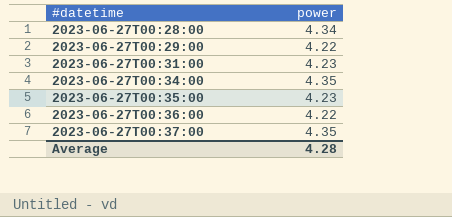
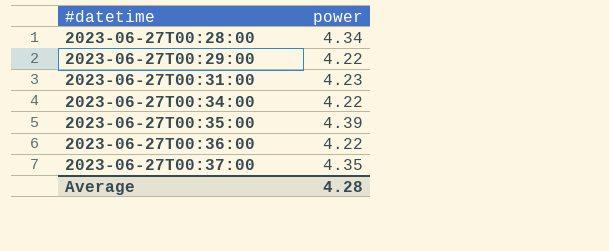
2023-06-27T00:34:00 | power: 4.35 -> 4.22
2023-06-27T00:35:00 | power: 4.23 -> 4.39

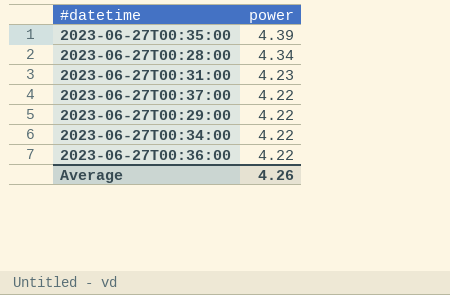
row order: #datetime ascending -> power descending
2023-06-27T00:37:00 | power: 4.35 -> 4.22
Average | power: 4.28 -> 4.26

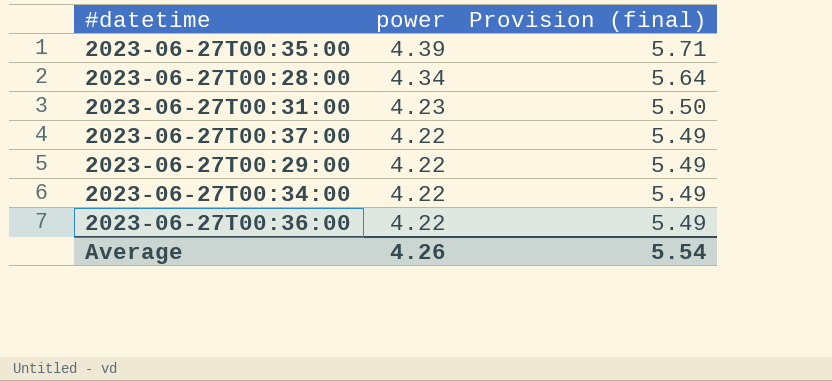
column Provision (final) | formula: none -> [power] * 1.3

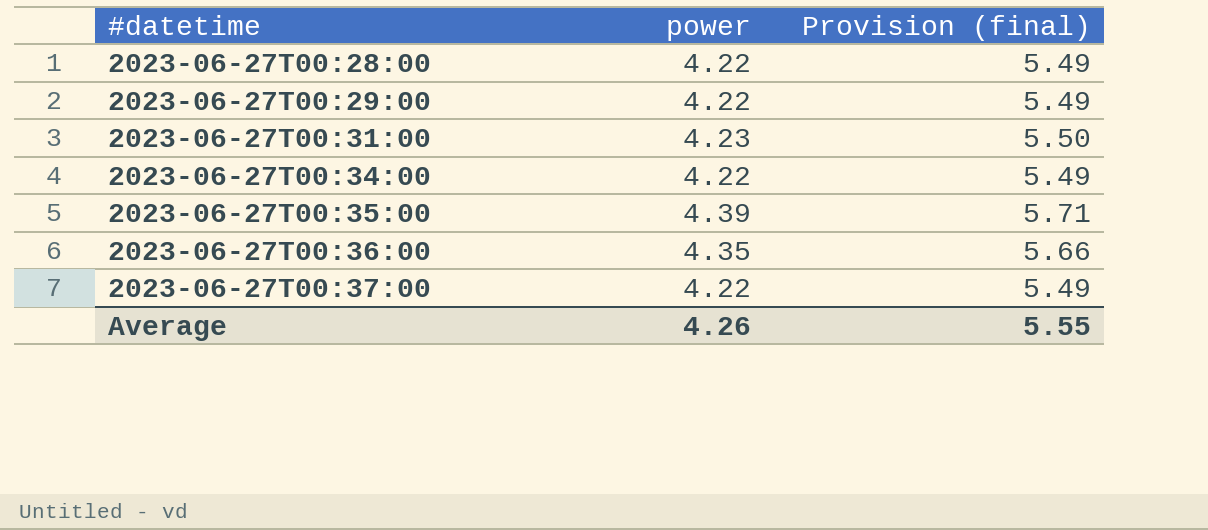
row order: power descending -> #datetime ascending
2023-06-27T00:28:00 | power: 4.34 -> 4.22
2023-06-27T00:28:00 | Provision (final): 5.64 -> 5.49
2023-06-27T00:36:00 | power: 4.22 -> 4.35
2023-06-27T00:36:00 | Provision (final): 5.49 -> 5.66
Average | Provision (final): 5.54 -> 5.55

